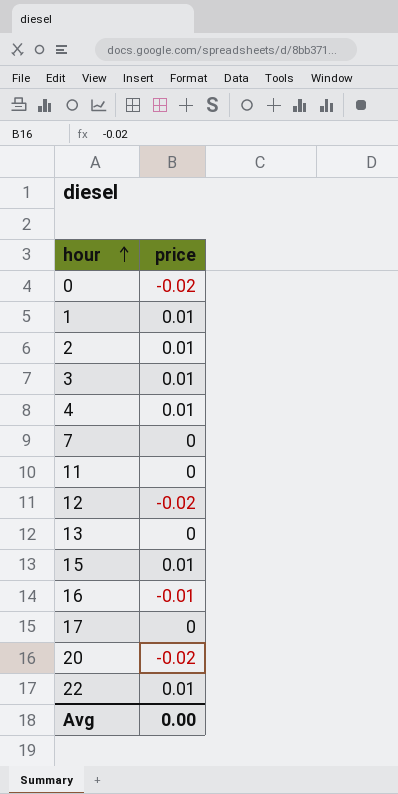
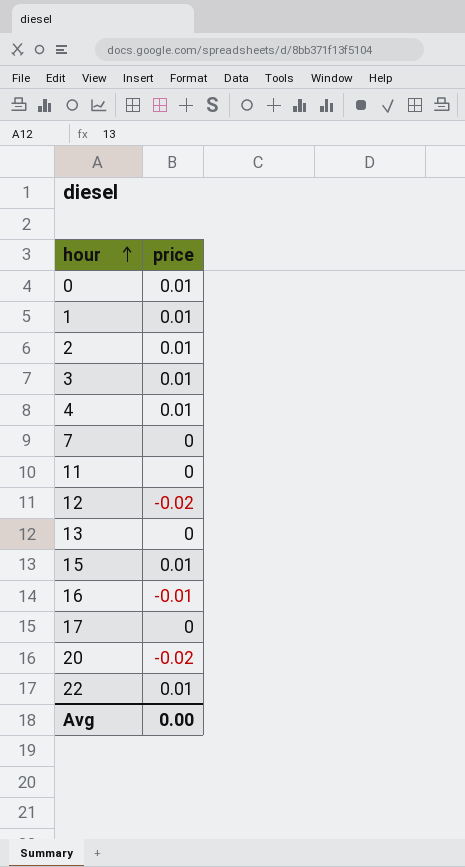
0 | price: -0.02 -> 0.01

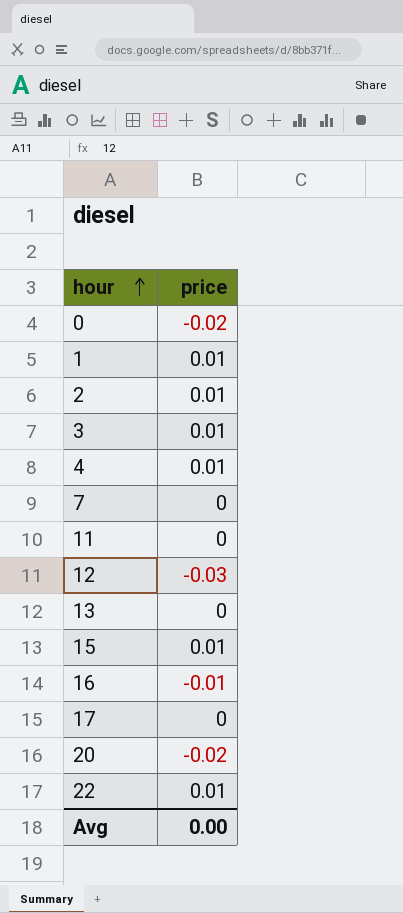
0 | price: 0.01 -> -0.02
12 | price: -0.02 -> -0.03

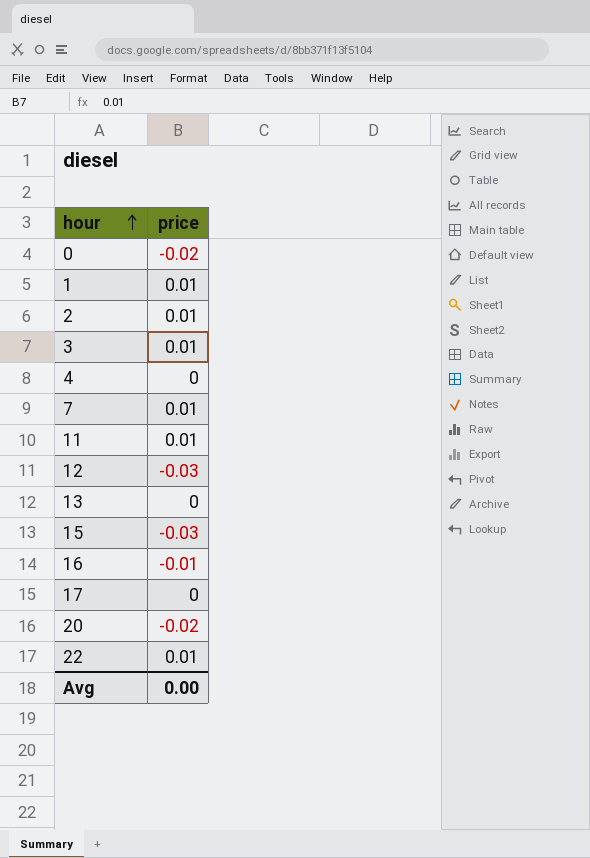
4 | price: 0.01 -> 0
7 | price: 0 -> 0.01
11 | price: 0 -> 0.01
15 | price: 0.01 -> -0.03

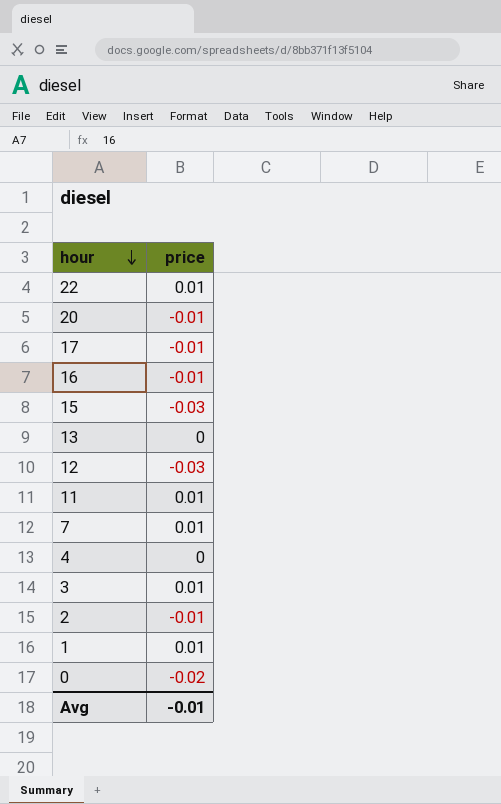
row order: hour ascending -> hour descending
20 | price: -0.02 -> -0.01
17 | price: 0 -> -0.01
2 | price: 0.01 -> -0.01
Avg | price: 0.00 -> -0.01

